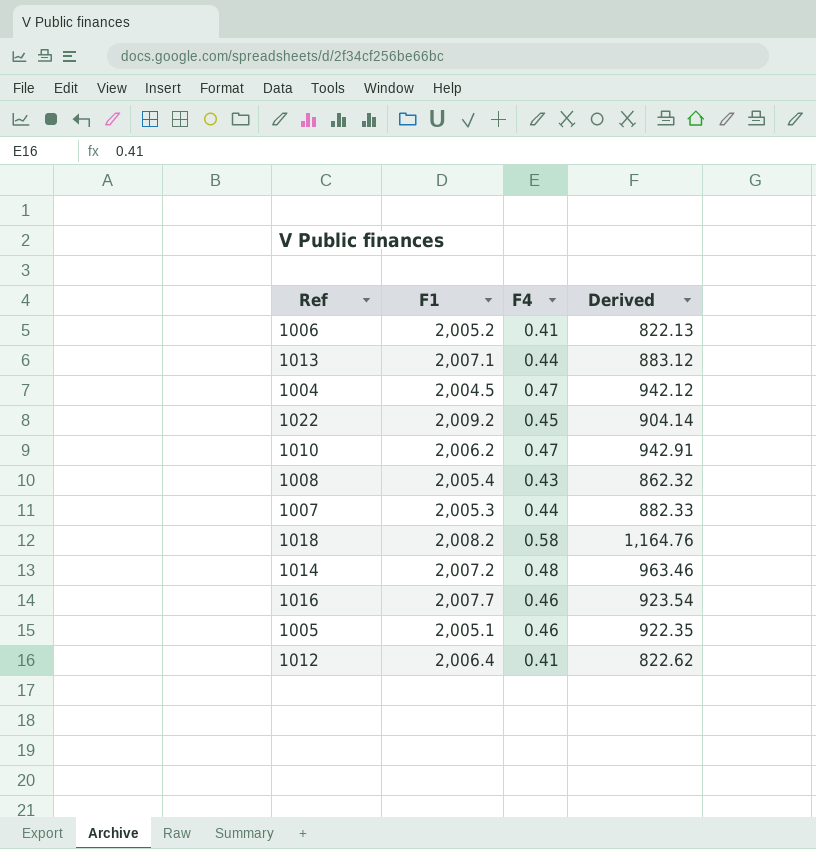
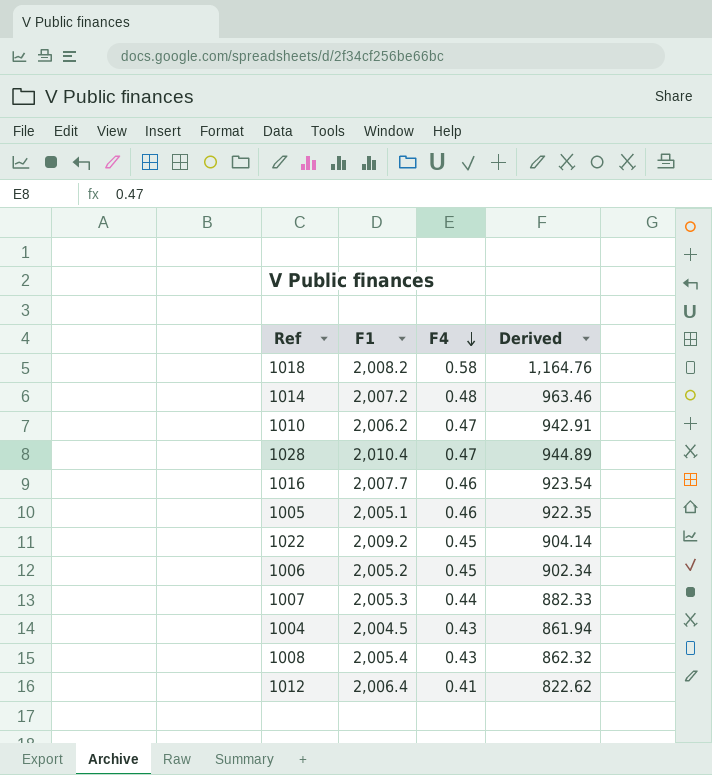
row order: none -> F4 descending
row 1013: 2,007.1 | 0.44 | 883.12 -> none
row 1028: none -> 2,010.4 | 0.47 | 944.89
1006 | F4: 0.41 -> 0.45
1006 | Derived: 822.13 -> 902.34
1004 | F4: 0.47 -> 0.43
1004 | Derived: 942.12 -> 861.94

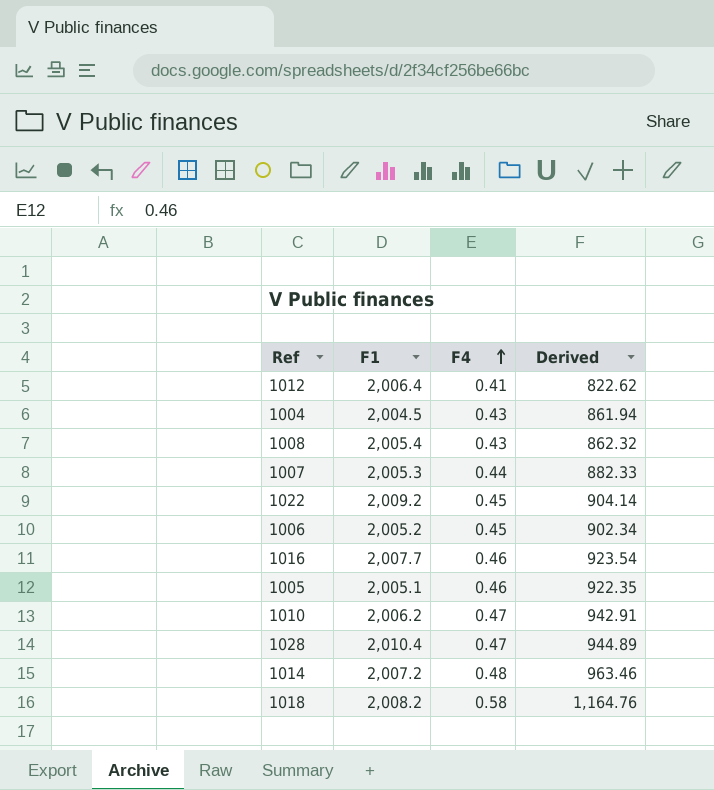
row order: F4 descending -> F4 ascending

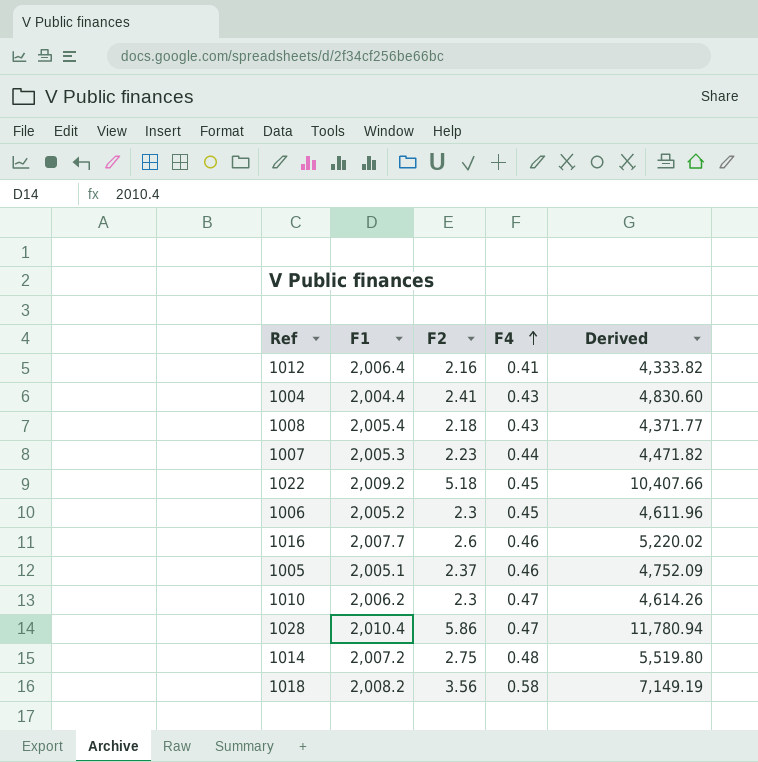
column F2 | position: none -> 3
column Derived | formula: [F1] * [F4] -> [F1] * [F2]
1004 | F1: 2,004.5 -> 2,004.4

